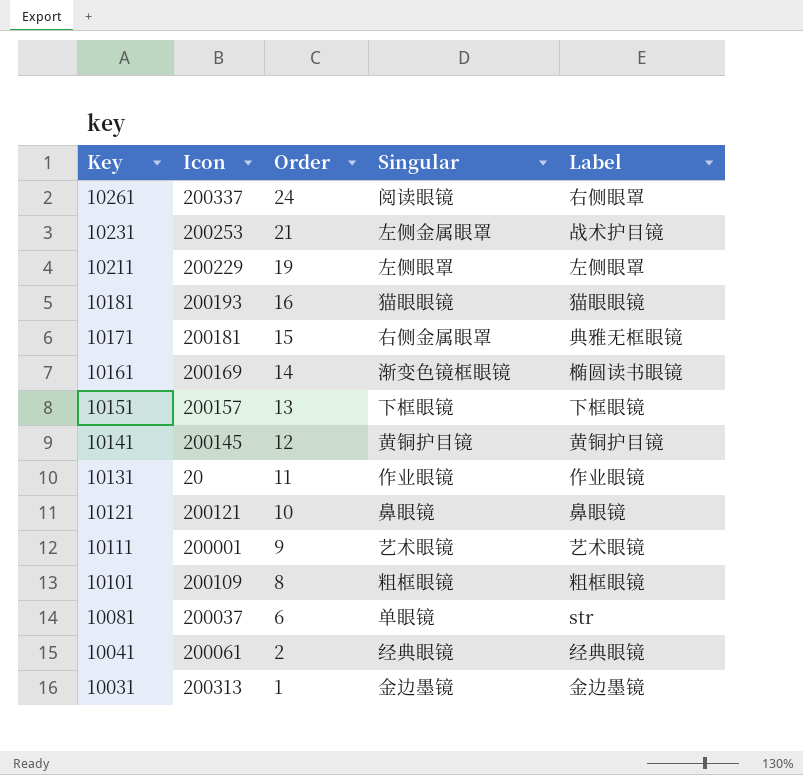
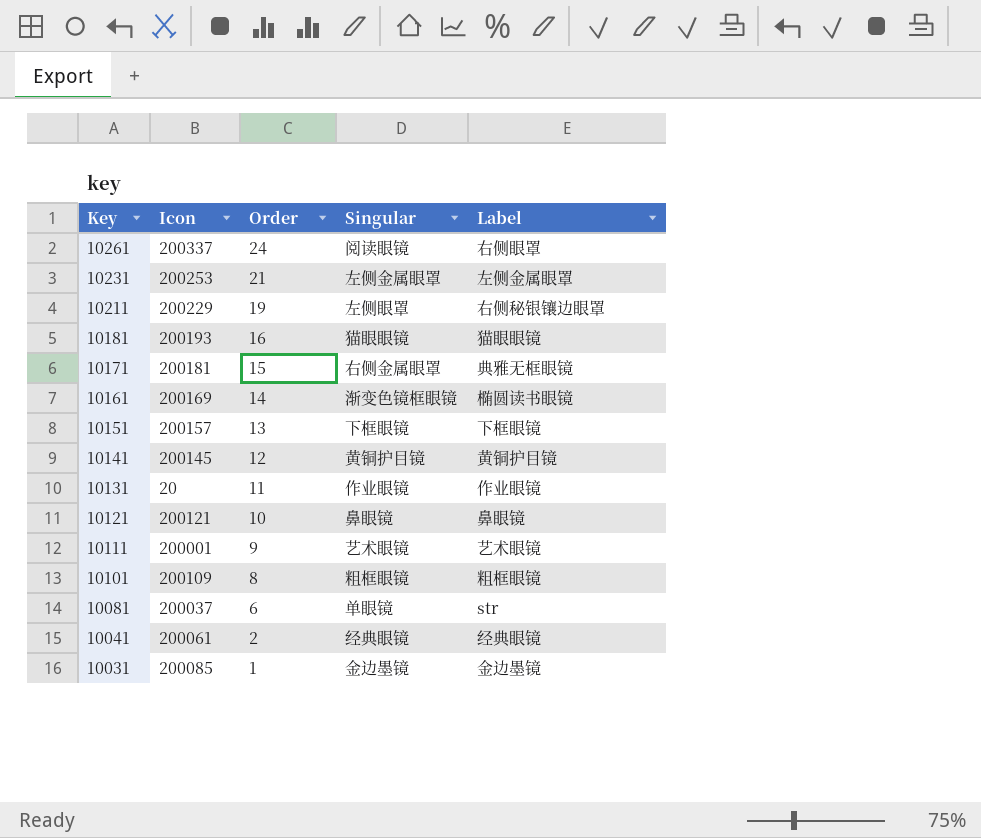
10231 | Label: 战术护目镜 -> 左侧金属眼罩
10211 | Label: 左侧眼罩 -> 右侧秘银镶边眼罩
10031 | Icon: 200313 -> 200085

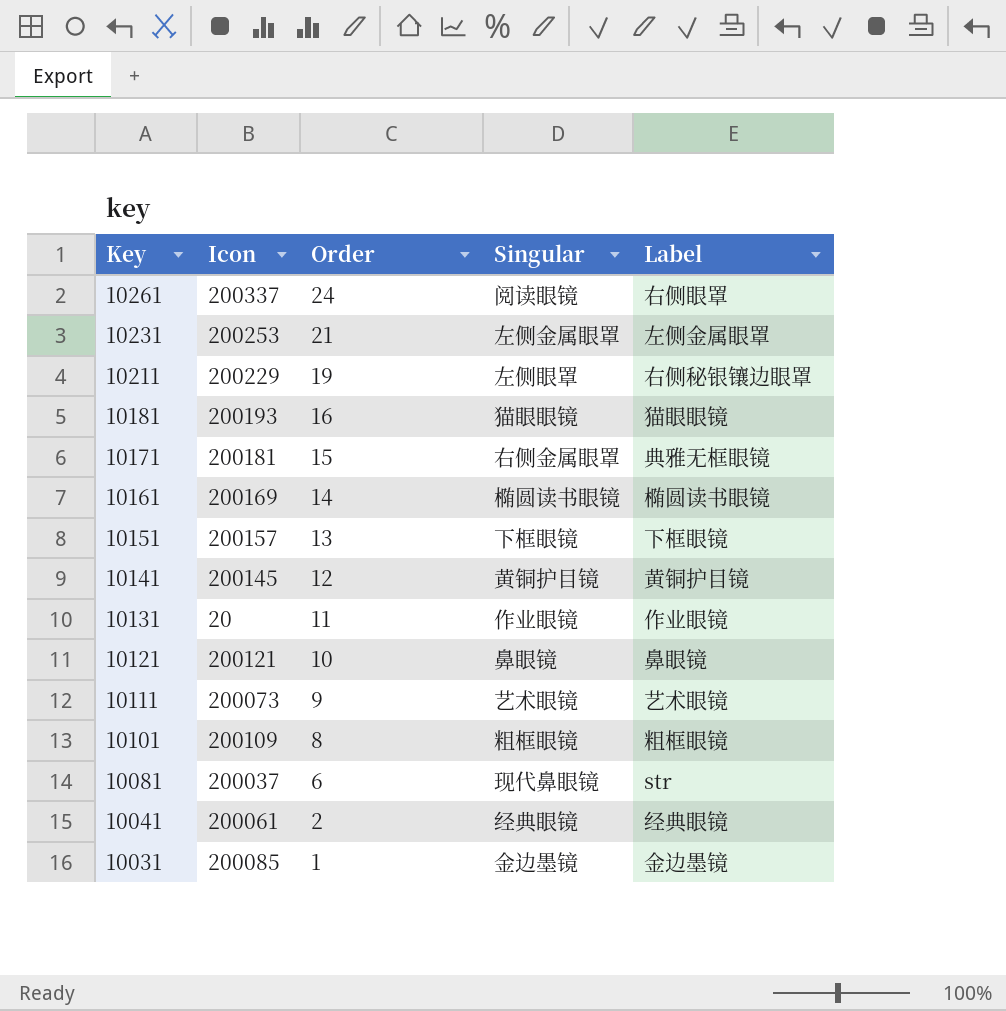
10161 | Singular: 渐变色镜框眼镜 -> 椭圆读书眼镜
10111 | Icon: 200001 -> 200073
10081 | Singular: 单眼镜 -> 现代鼻眼镜

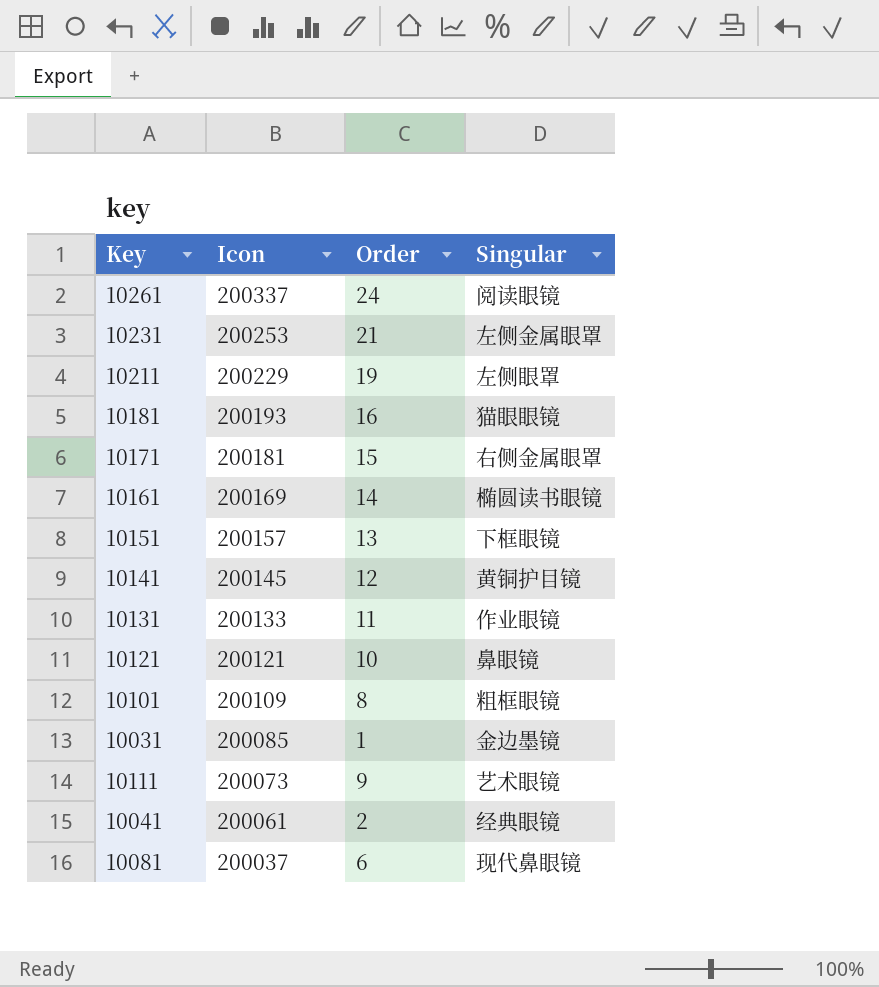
row order: Key descending -> Icon descending
column Label | position: 5 -> none
10131 | Icon: 20 -> 200133

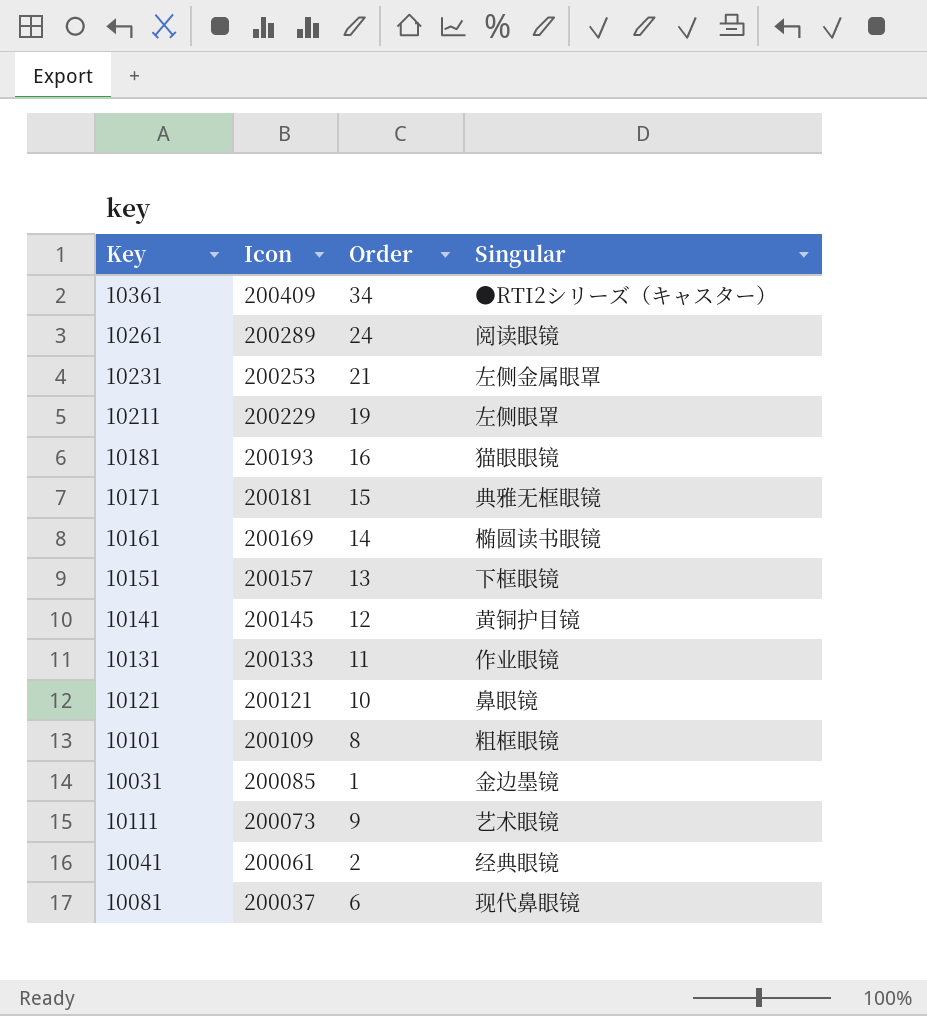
row 10361: none -> 200409 | 34 | ●RTI2シリーズ（キャスター）
10261 | Icon: 200337 -> 200289
10171 | Singular: 右侧金属眼罩 -> 典雅无框眼镜

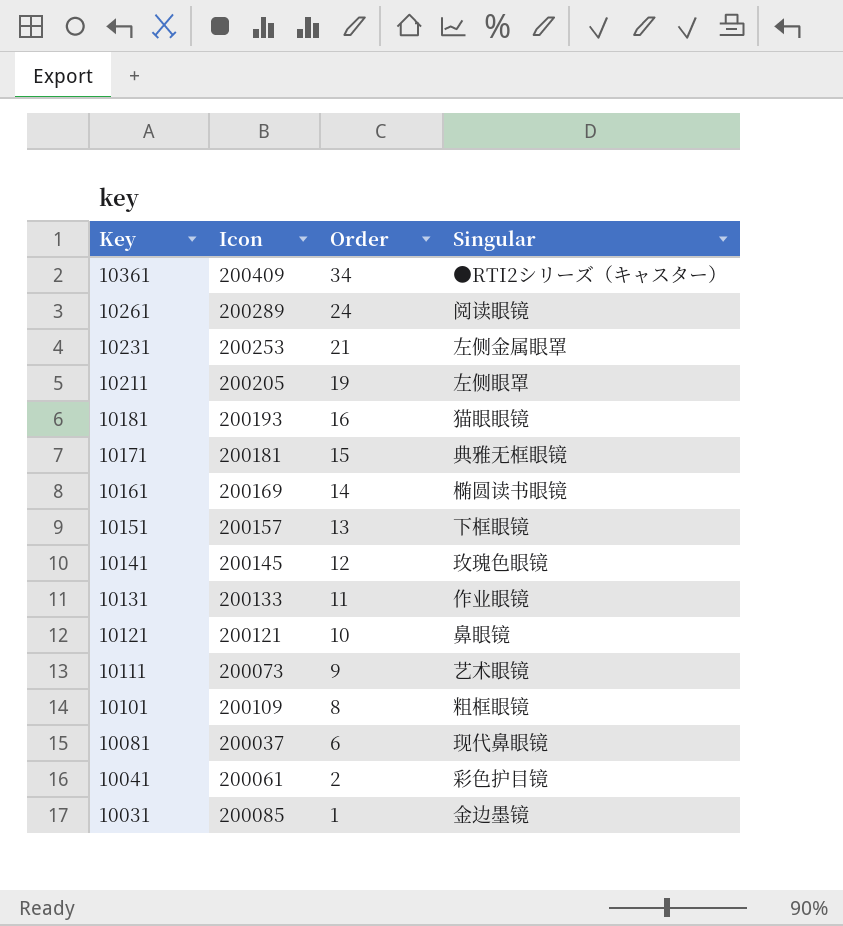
row order: Icon descending -> Key descending
10211 | Icon: 200229 -> 200205
10141 | Singular: 黄铜护目镜 -> 玫瑰色眼镜
10041 | Singular: 经典眼镜 -> 彩色护目镜

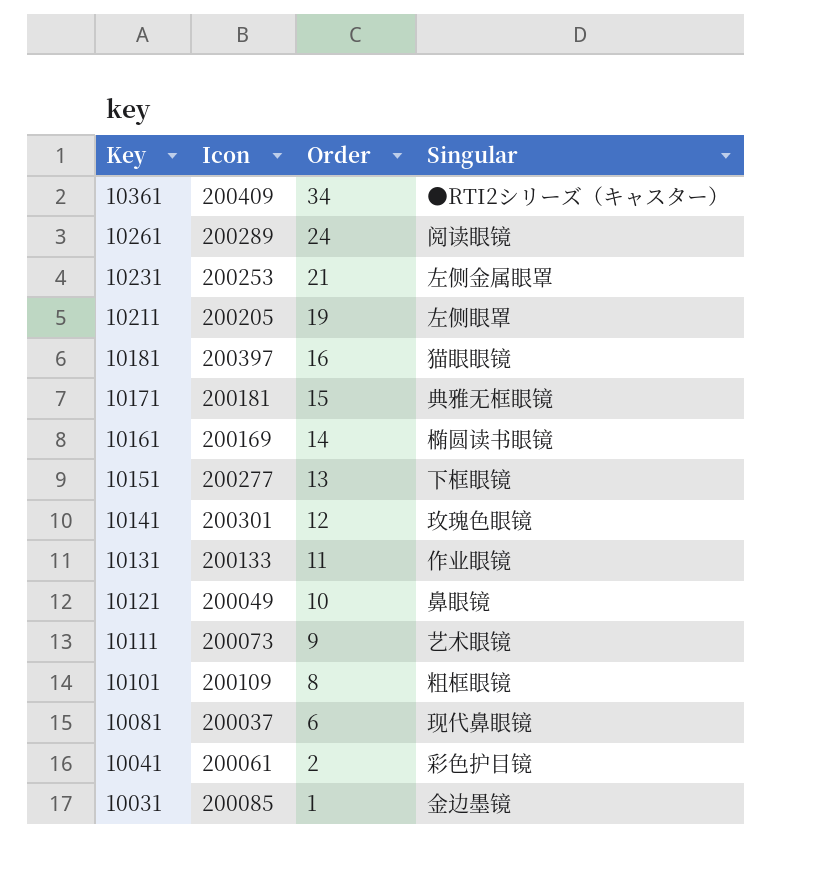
10181 | Icon: 200193 -> 200397
10151 | Icon: 200157 -> 200277
10141 | Icon: 200145 -> 200301
10121 | Icon: 200121 -> 200049

